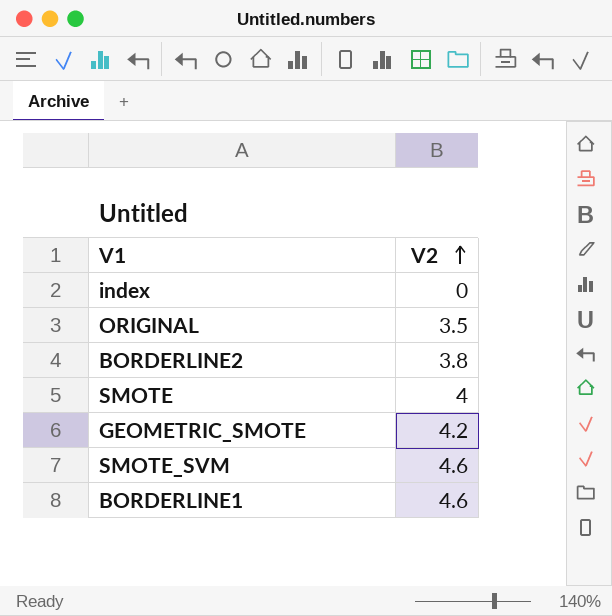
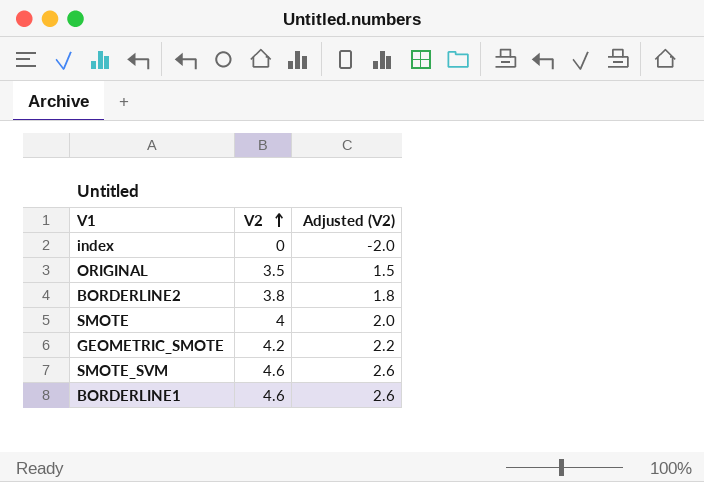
column Adjusted (V2) | formula: none -> [V2] - 2

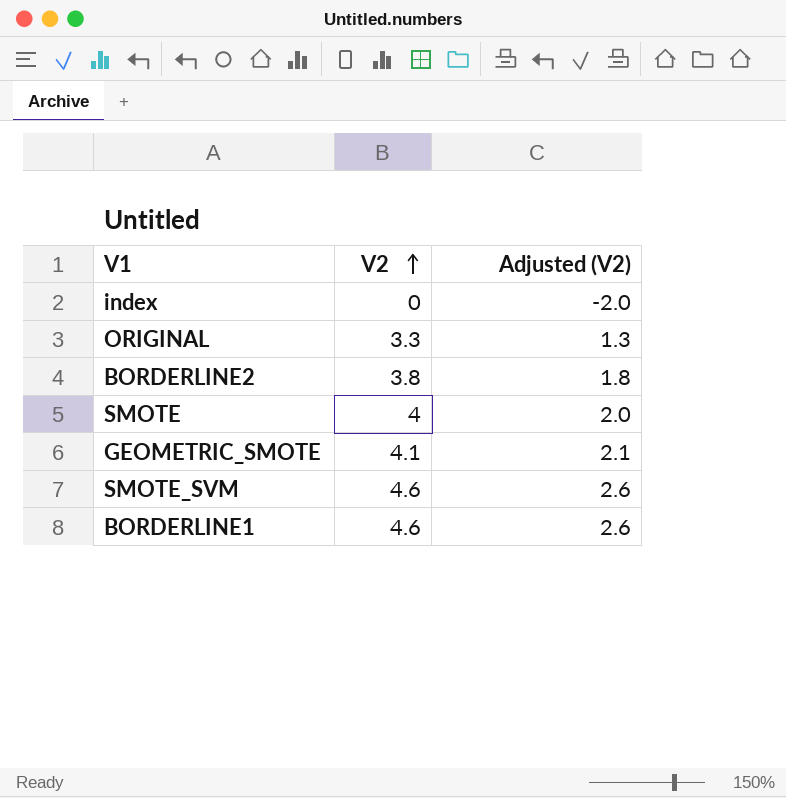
ORIGINAL | V2: 3.5 -> 3.3
ORIGINAL | Adjusted (V2): 1.5 -> 1.3
GEOMETRIC_SMOTE | V2: 4.2 -> 4.1
GEOMETRIC_SMOTE | Adjusted (V2): 2.2 -> 2.1

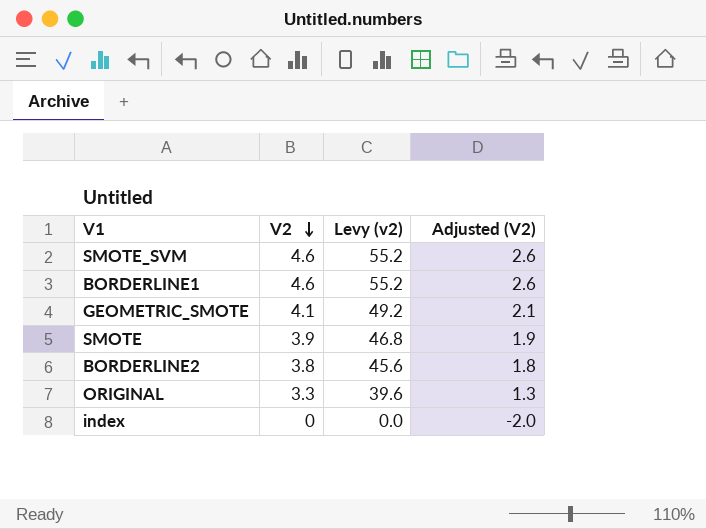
row order: V2 ascending -> V2 descending
column Levy (v2) | formula: none -> [V2] * 12
SMOTE | V2: 4 -> 3.9
SMOTE | Adjusted (V2): 2.0 -> 1.9

